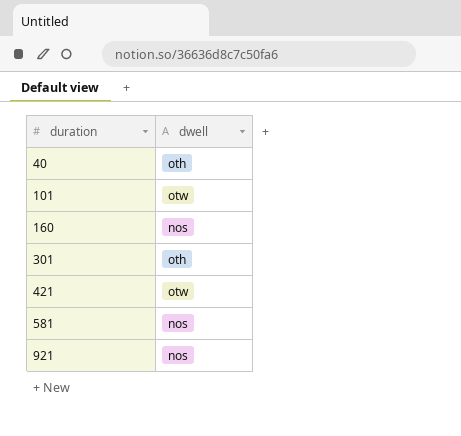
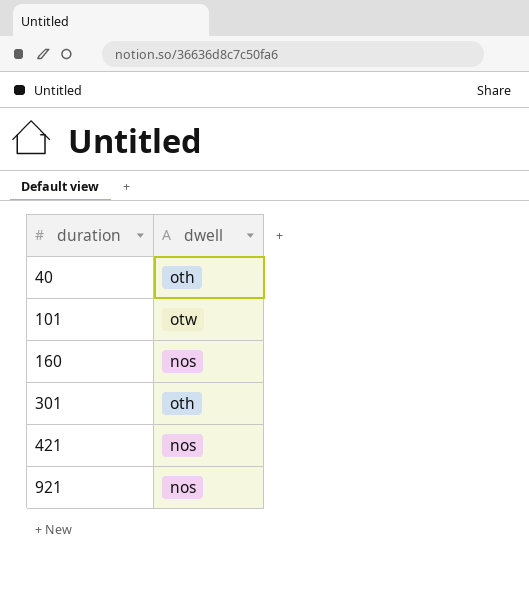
row 581: nos -> none
421 | dwell: otw -> nos

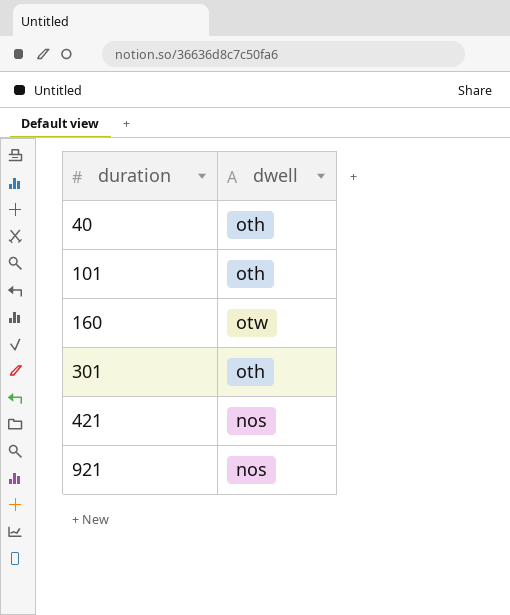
101 | dwell: otw -> oth
160 | dwell: nos -> otw

